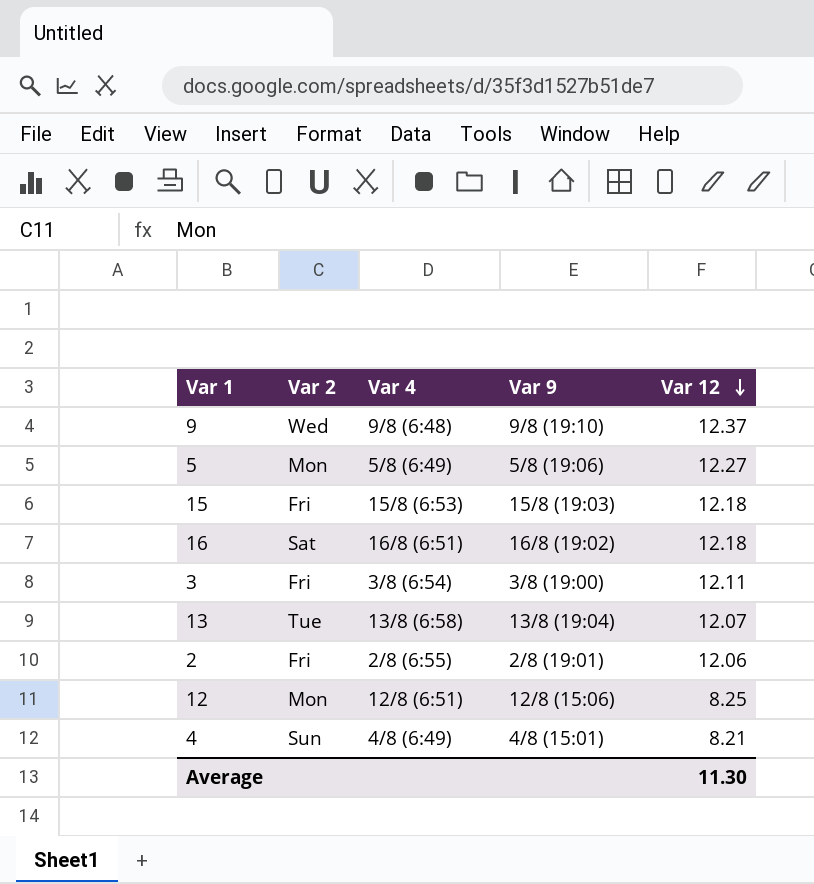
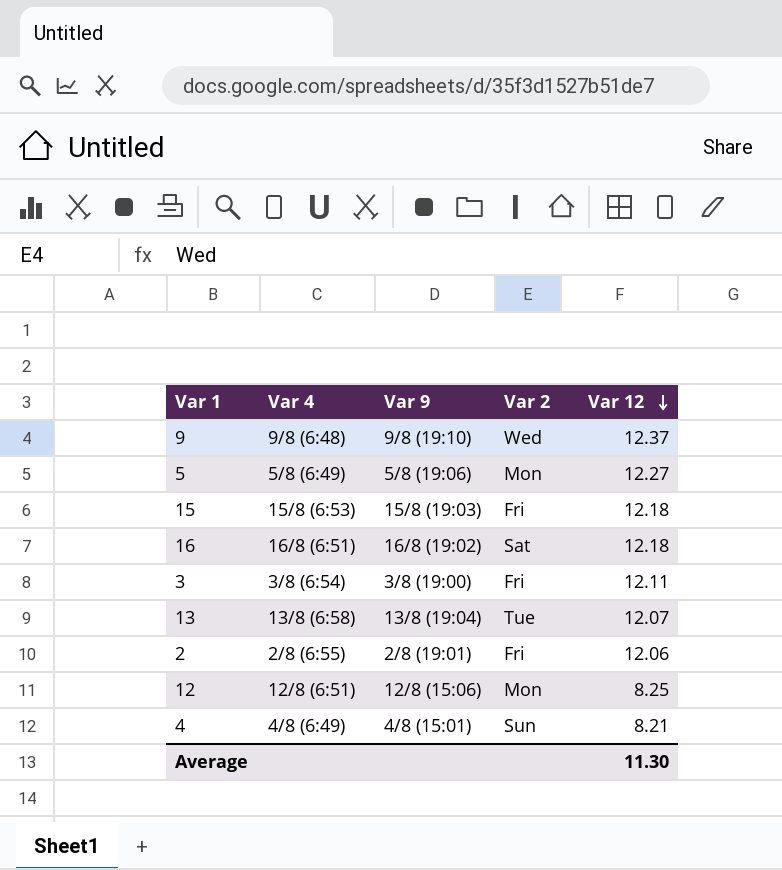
column Var 2 | position: 2 -> 4

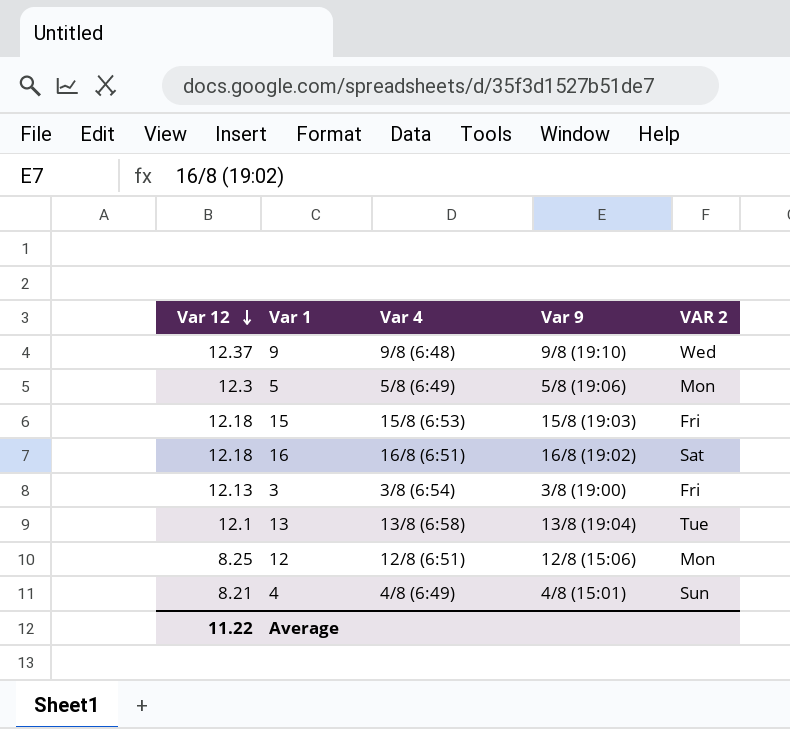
column Var 12 | position: 5 -> 1
column name: Var 2 -> VAR 2
row 2: 2/8 (6:55) | 2/8 (19:01) | Fri | 12.06 -> none
5 | Var 12: 12.27 -> 12.3
3 | Var 12: 12.11 -> 12.13
13 | Var 12: 12.07 -> 12.1
Average | Var 12: 11.30 -> 11.22

